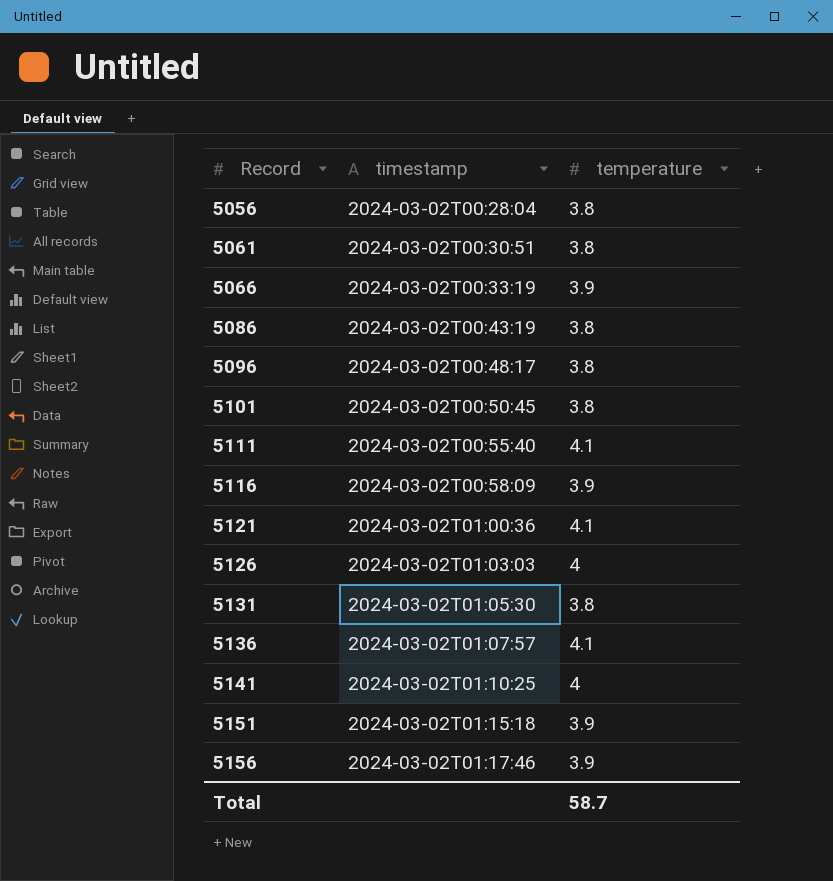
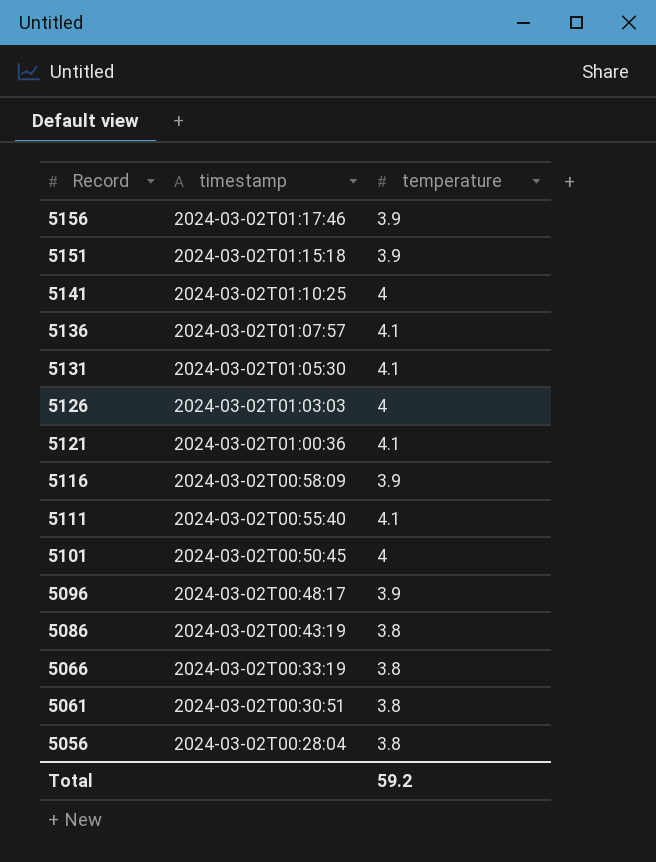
row order: Record ascending -> Record descending
5131 | temperature: 3.8 -> 4.1
5101 | temperature: 3.8 -> 4
5096 | temperature: 3.8 -> 3.9
5066 | temperature: 3.9 -> 3.8
Total | temperature: 58.7 -> 59.2

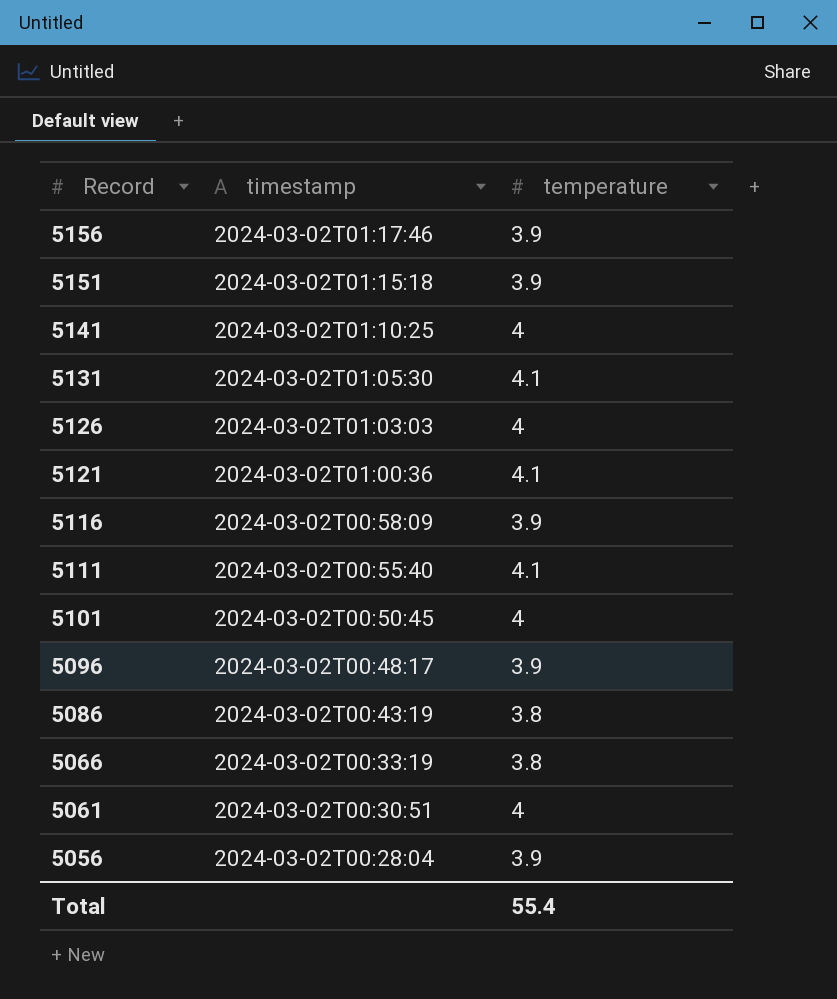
row 5136: 2024-03-02T01:07:57 | 4.1 -> none
5061 | temperature: 3.8 -> 4
5056 | temperature: 3.8 -> 3.9
Total | temperature: 59.2 -> 55.4

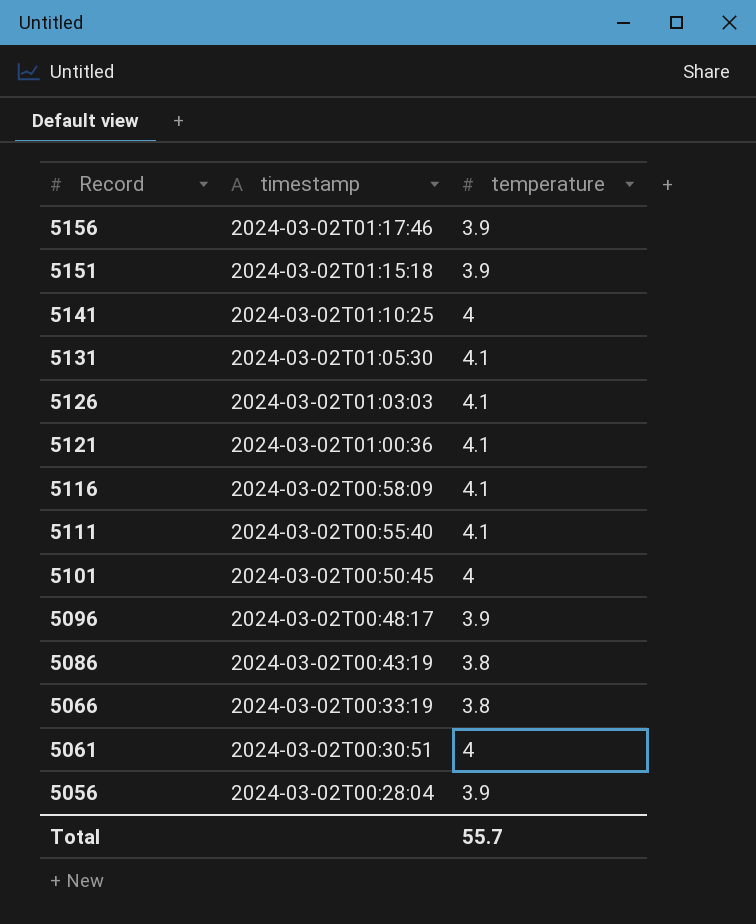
5126 | temperature: 4 -> 4.1
5116 | temperature: 3.9 -> 4.1
Total | temperature: 55.4 -> 55.7

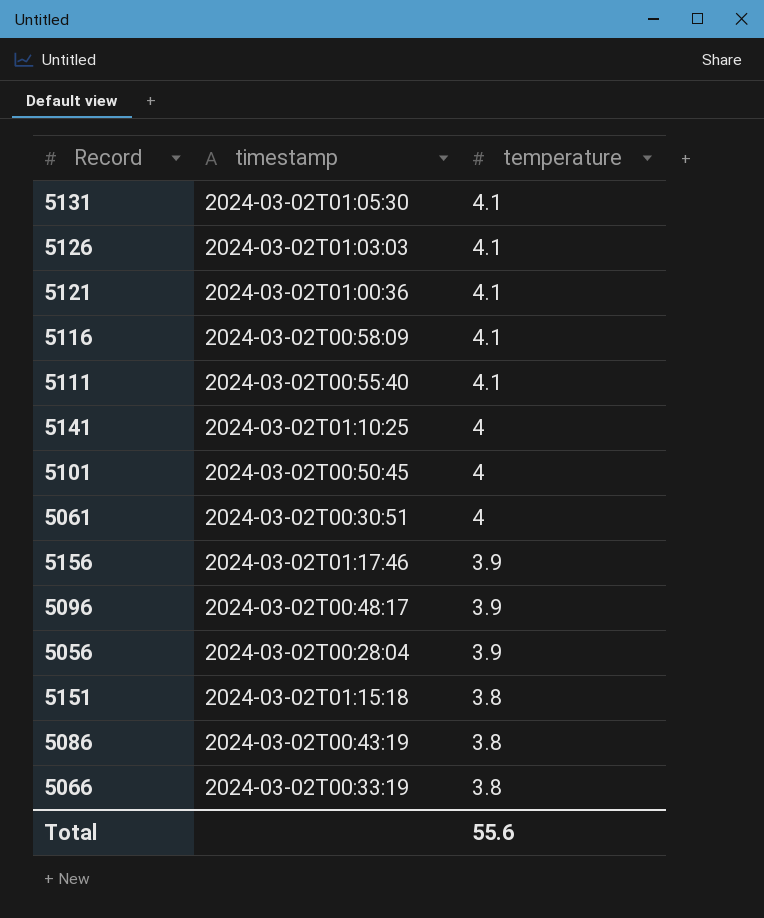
row order: Record descending -> temperature descending
5151 | temperature: 3.9 -> 3.8
Total | temperature: 55.7 -> 55.6

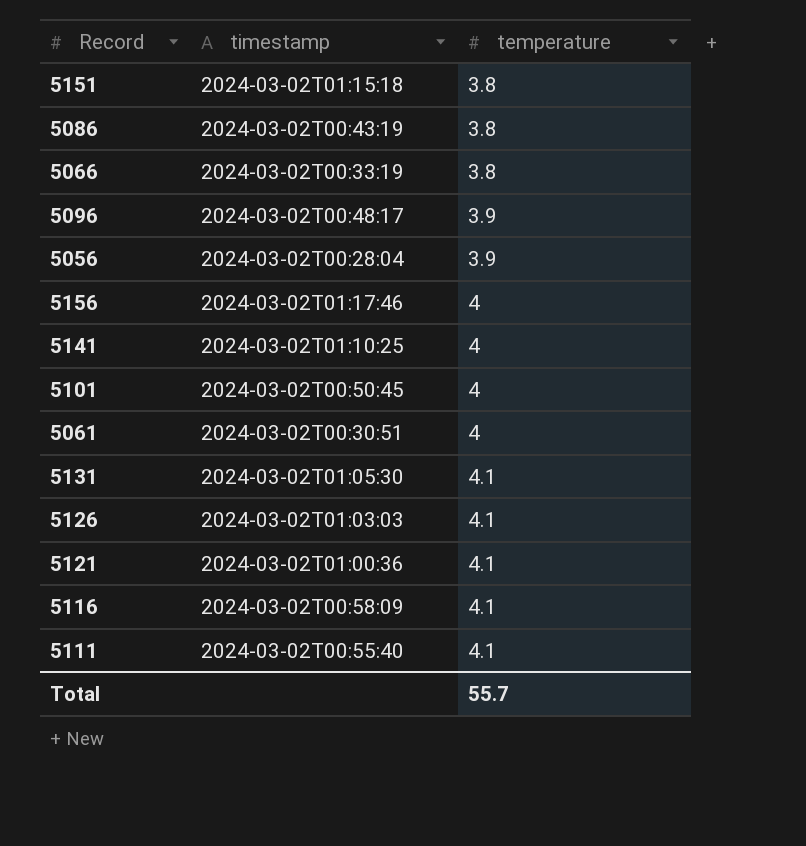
row order: temperature descending -> temperature ascending
5156 | temperature: 3.9 -> 4
Total | temperature: 55.6 -> 55.7

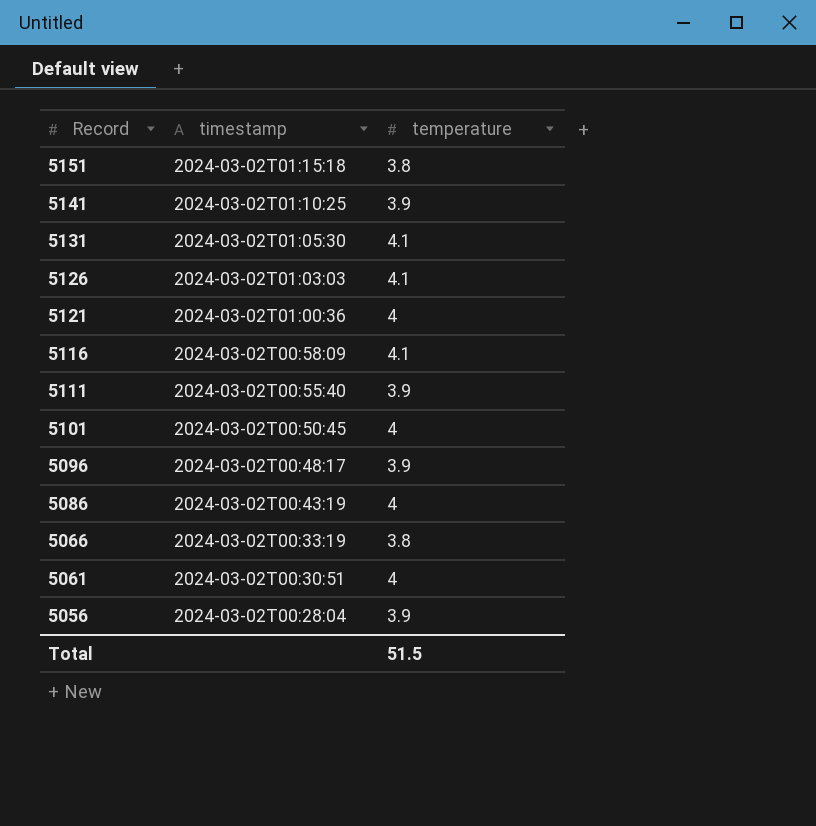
row order: temperature ascending -> Record descending
row 5156: 2024-03-02T01:17:46 | 4 -> none
5141 | temperature: 4 -> 3.9
5121 | temperature: 4.1 -> 4
5111 | temperature: 4.1 -> 3.9
5086 | temperature: 3.8 -> 4
Total | temperature: 55.7 -> 51.5

